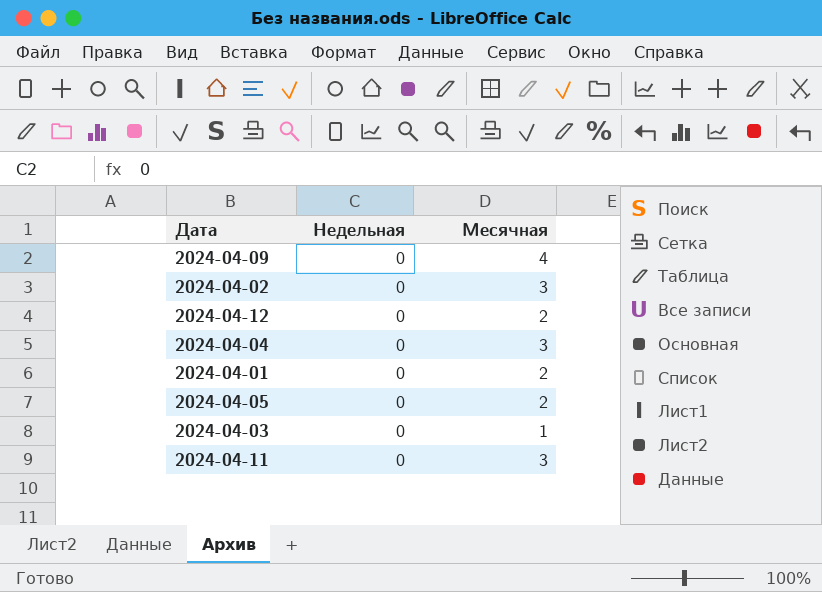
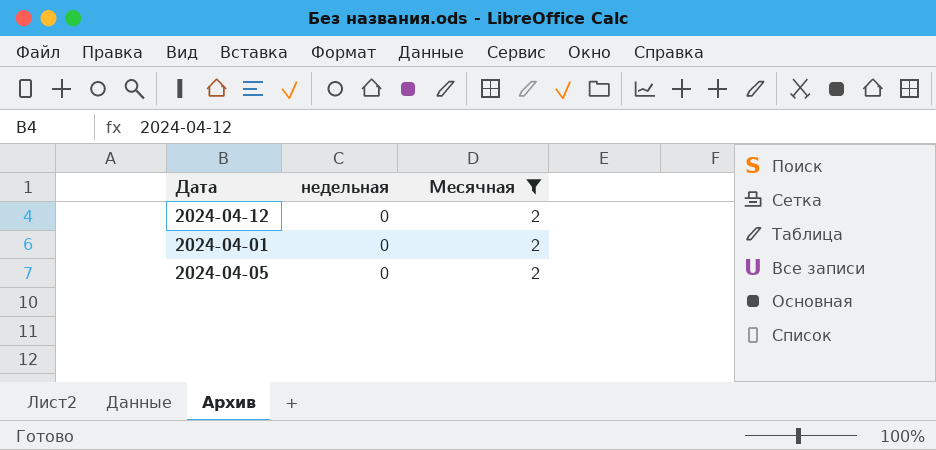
filter: none -> Месячная = 2
column name: Недельная -> недельная

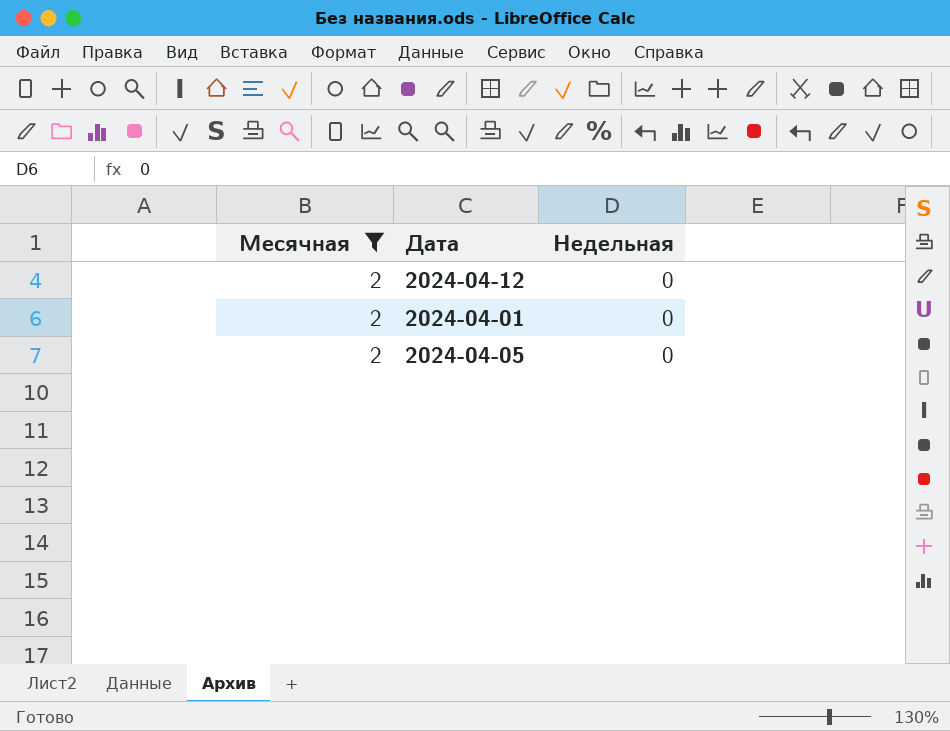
column Месячная | position: 3 -> 1
column name: недельная -> Недельная

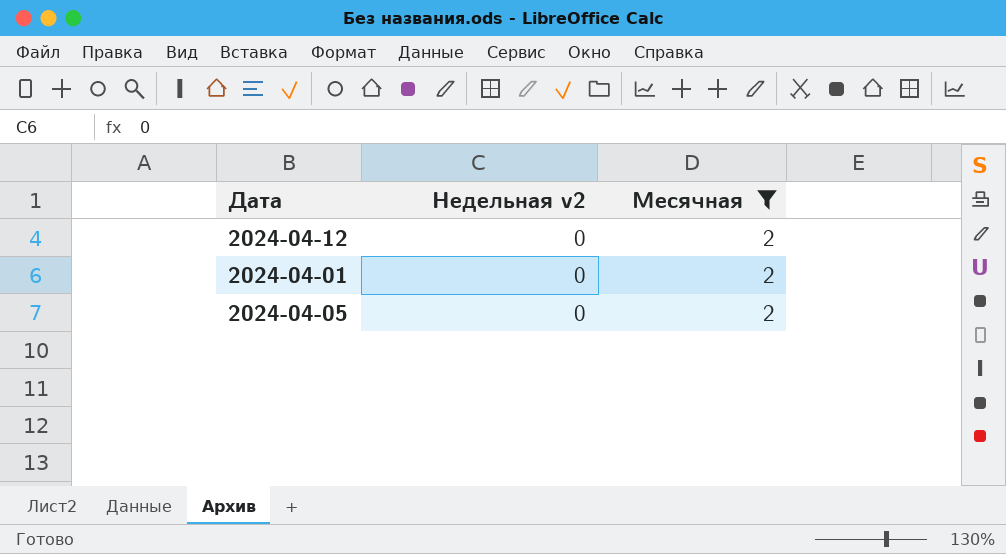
column name: Недельная -> Недельная v2
column Месячная | position: 1 -> 3

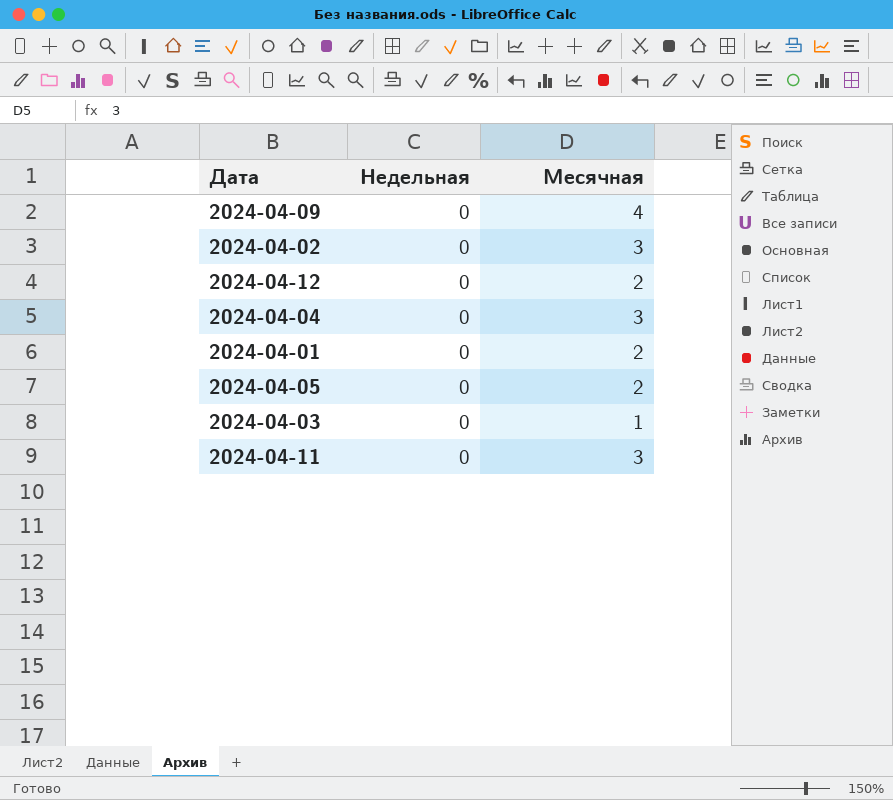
filter: Месячная = 2 -> none
column name: Недельная v2 -> Недельная

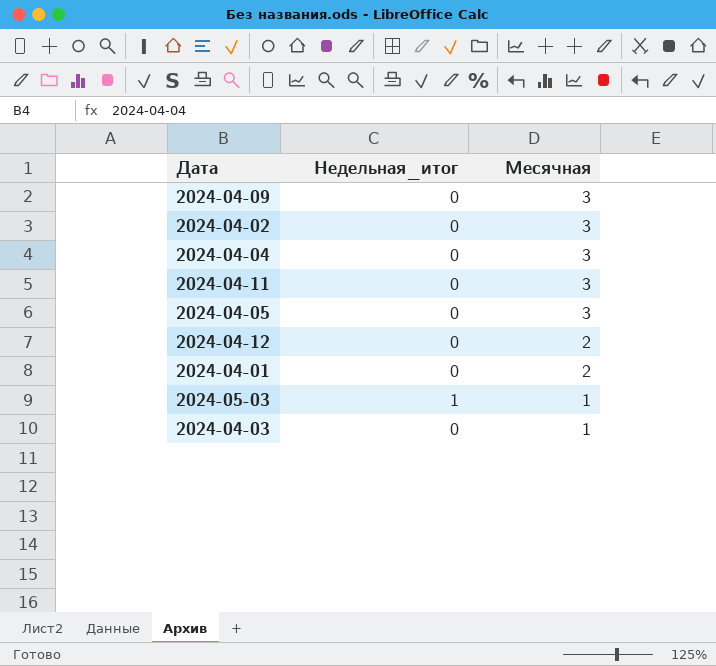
row order: none -> Месячная descending
column name: Недельная -> Недельная_итог
2024-04-09 | Месячная: 4 -> 3
2024-04-05 | Месячная: 2 -> 3
row 2024-05-03: none -> 1 | 1

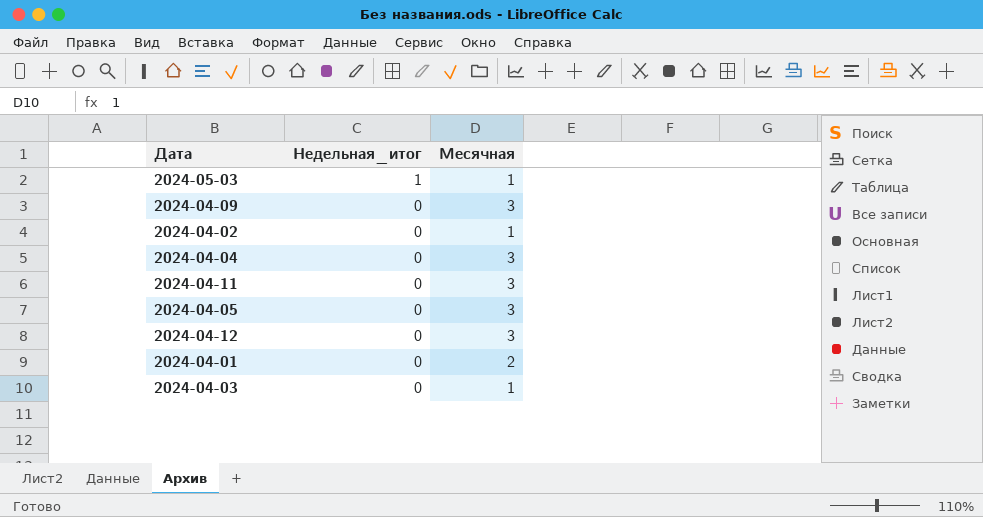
row order: Месячная descending -> Недельная_итог descending
2024-04-02 | Месячная: 3 -> 1
2024-04-12 | Месячная: 2 -> 3

